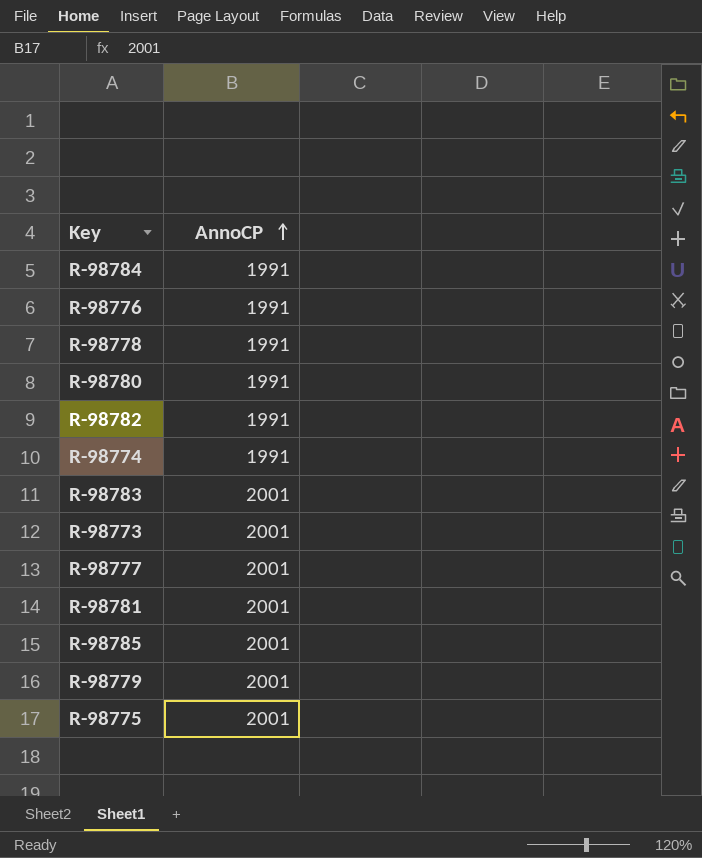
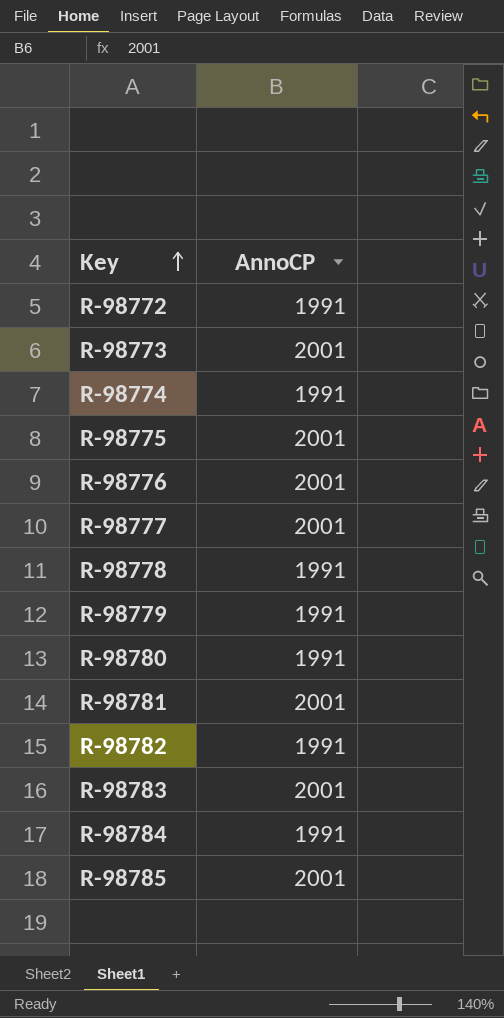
row order: AnnoCP ascending -> Key ascending
row R-98772: none -> 1991
R-98776 | AnnoCP: 1991 -> 2001
R-98779 | AnnoCP: 2001 -> 1991

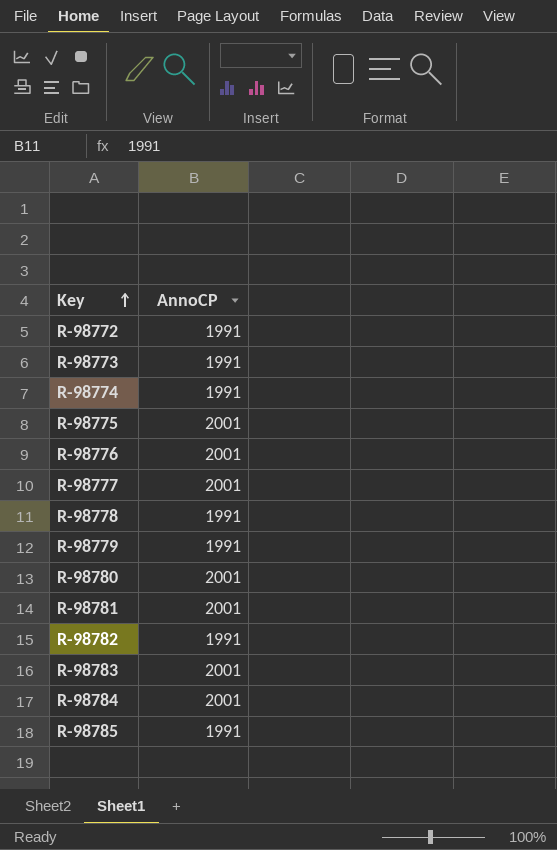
R-98773 | AnnoCP: 2001 -> 1991
R-98780 | AnnoCP: 1991 -> 2001
R-98784 | AnnoCP: 1991 -> 2001
R-98785 | AnnoCP: 2001 -> 1991

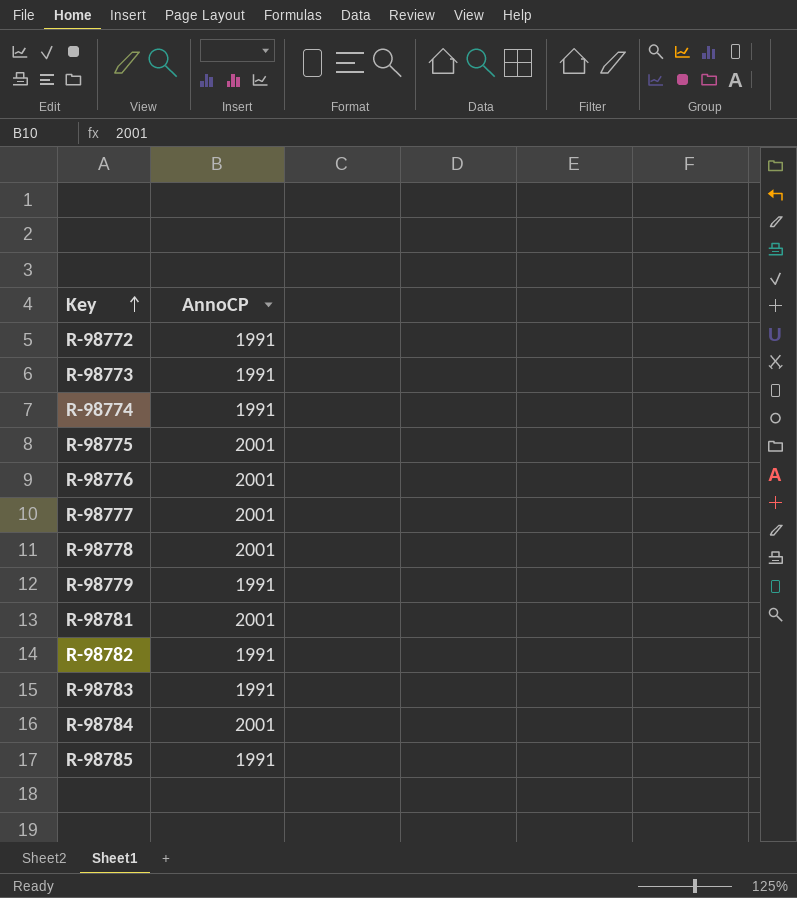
row R-98780: 2001 -> none
R-98778 | AnnoCP: 1991 -> 2001
R-98783 | AnnoCP: 2001 -> 1991

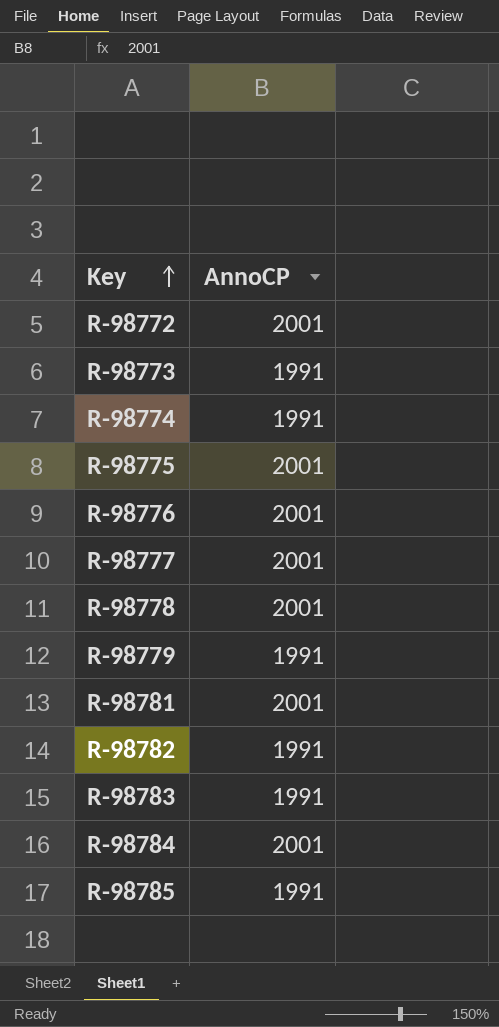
R-98772 | AnnoCP: 1991 -> 2001

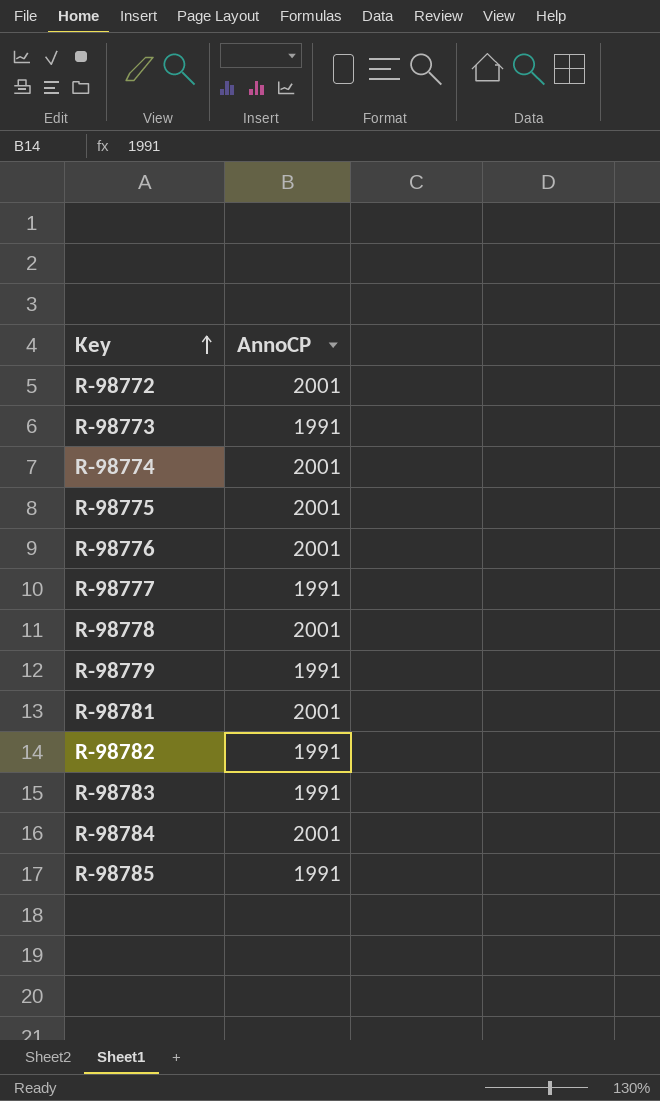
R-98774 | AnnoCP: 1991 -> 2001
R-98777 | AnnoCP: 2001 -> 1991

